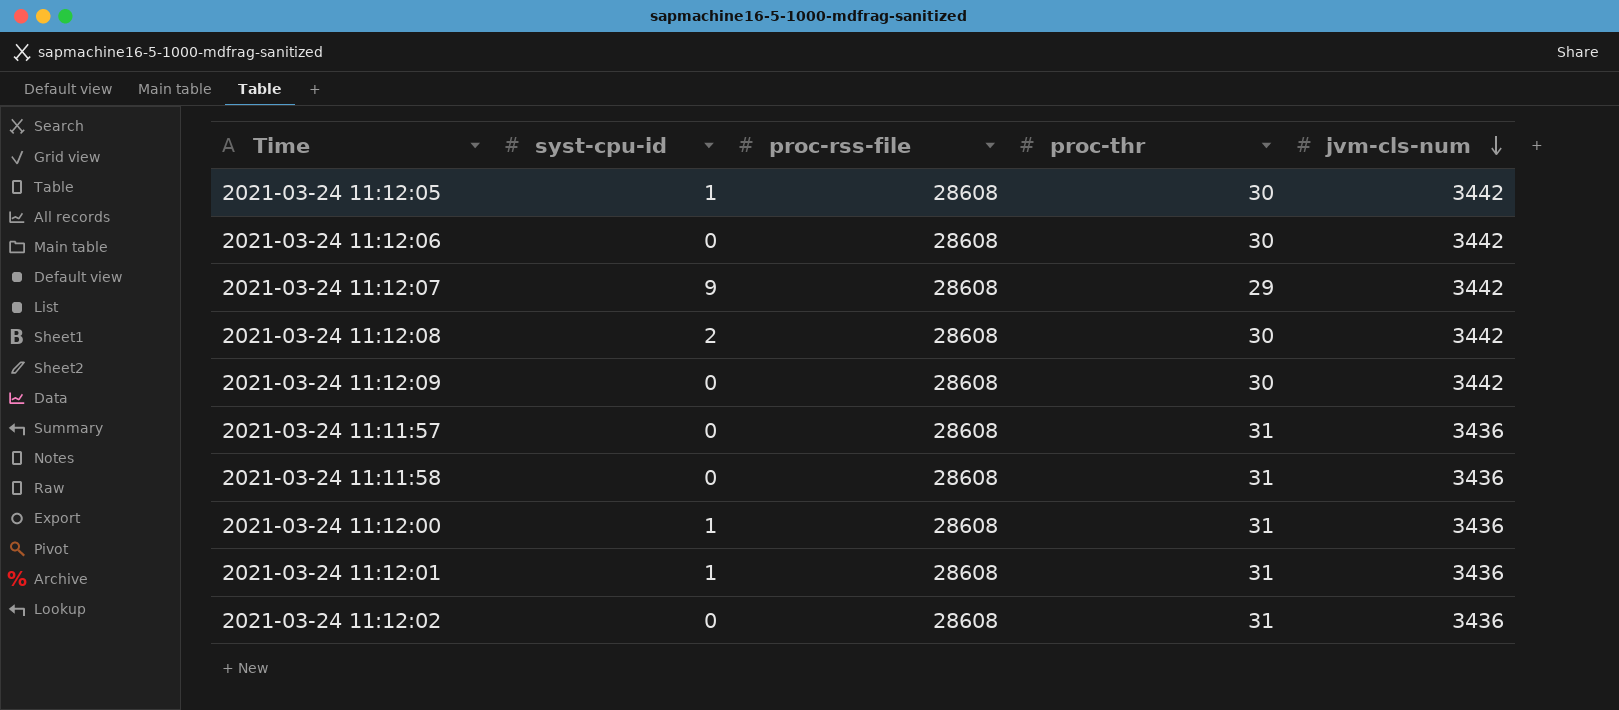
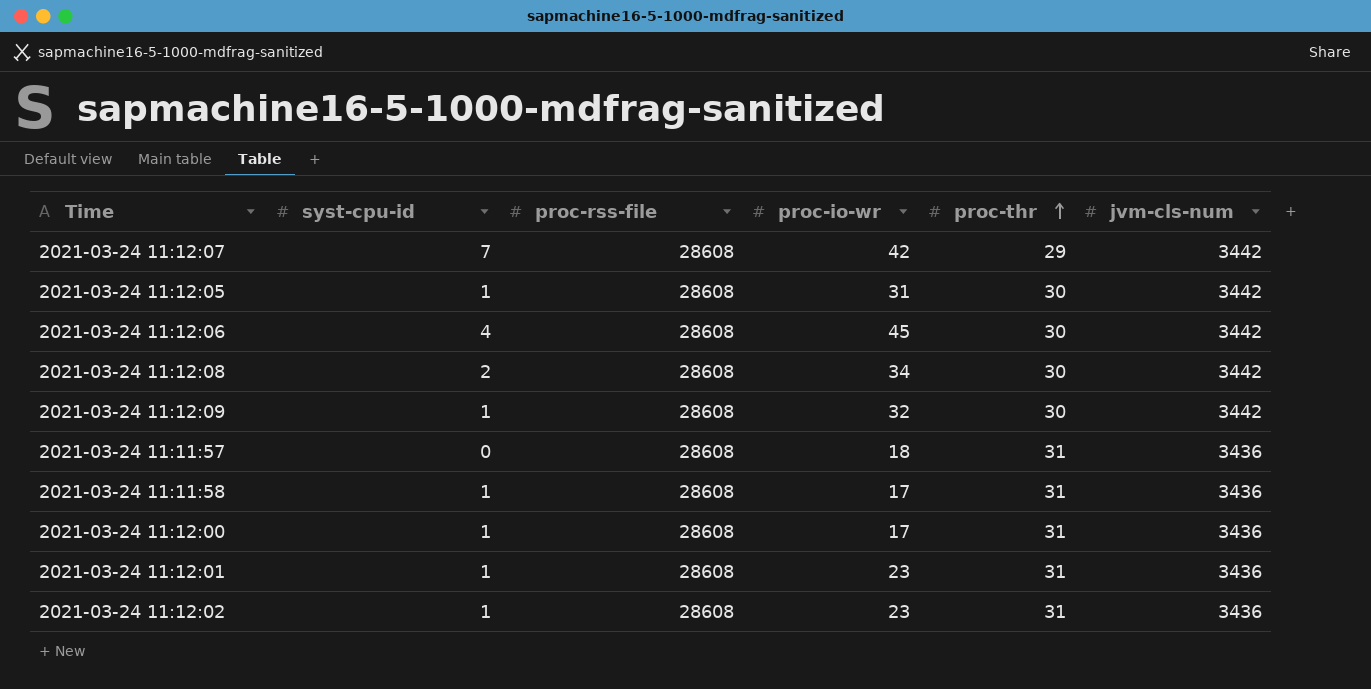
row order: jvm-cls-num descending -> proc-thr ascending
column proc-io-wr | position: none -> 4
2021-03-24 11:12:07 | syst-cpu-id: 9 -> 7
2021-03-24 11:12:06 | syst-cpu-id: 0 -> 4
2021-03-24 11:12:09 | syst-cpu-id: 0 -> 1
2021-03-24 11:11:58 | syst-cpu-id: 0 -> 1
2021-03-24 11:12:02 | syst-cpu-id: 0 -> 1

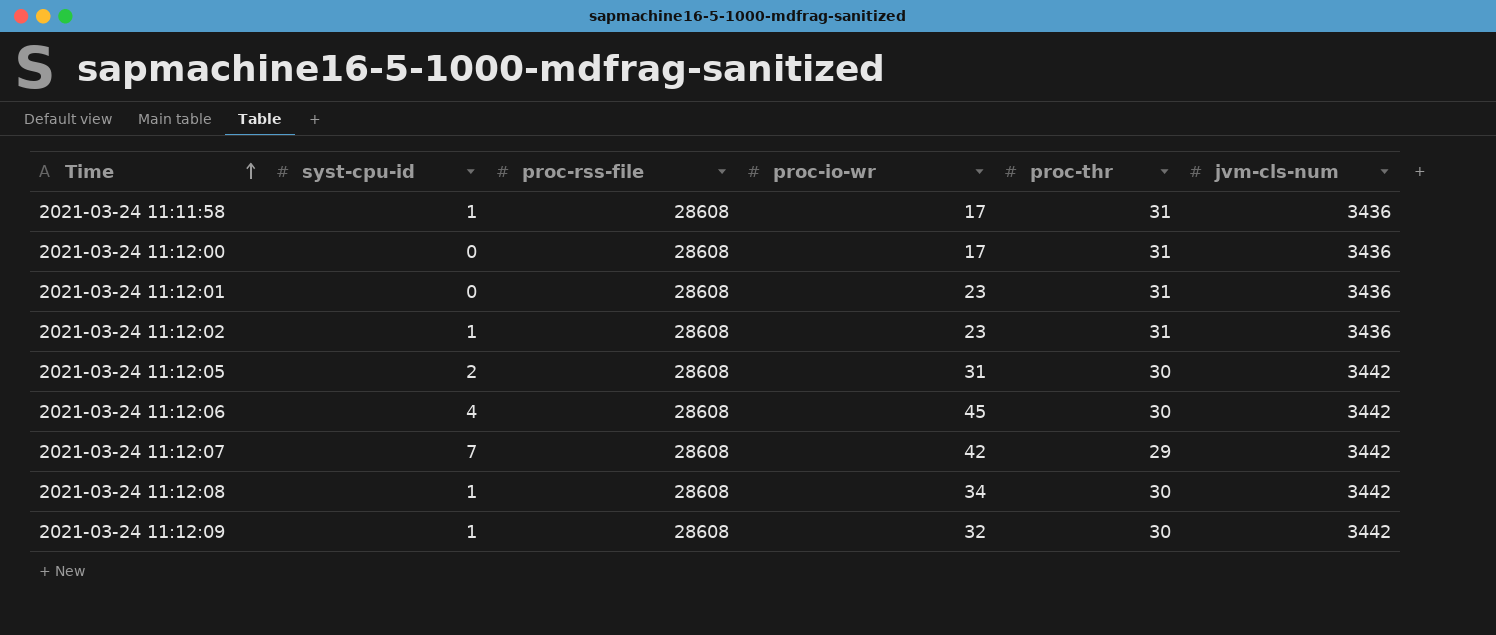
row order: proc-thr ascending -> Time ascending
row 2021-03-24 11:11:57: 0 | 28608 | 18 | 31 | 3436 -> none
2021-03-24 11:12:00 | syst-cpu-id: 1 -> 0
2021-03-24 11:12:01 | syst-cpu-id: 1 -> 0
2021-03-24 11:12:05 | syst-cpu-id: 1 -> 2
2021-03-24 11:12:08 | syst-cpu-id: 2 -> 1

